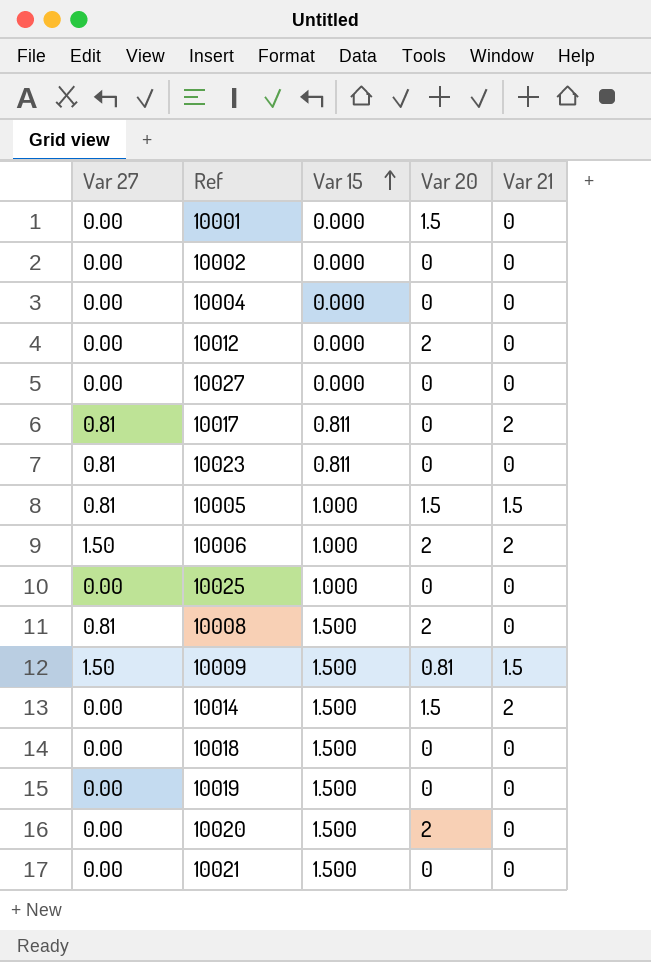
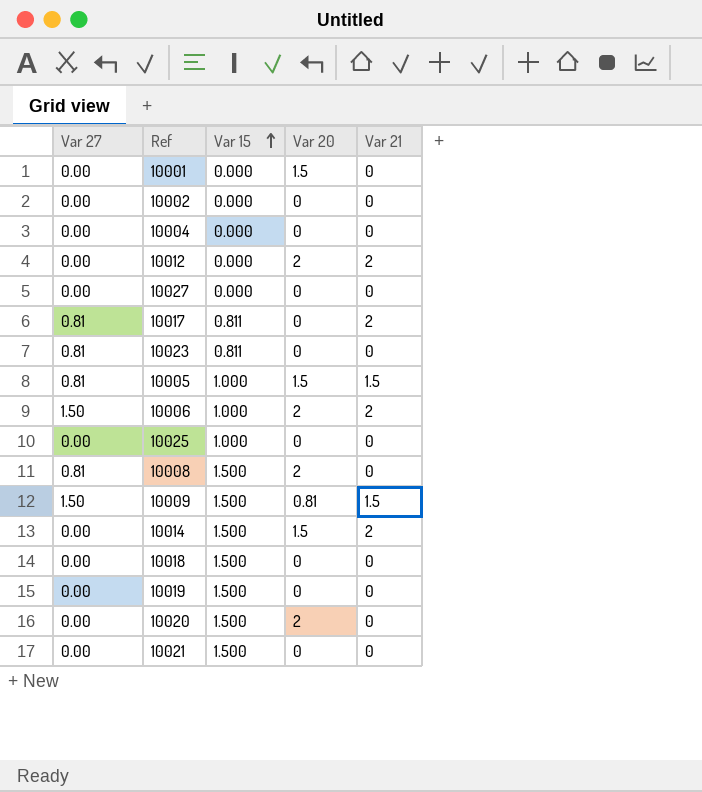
10012 | Var 21: 0 -> 2

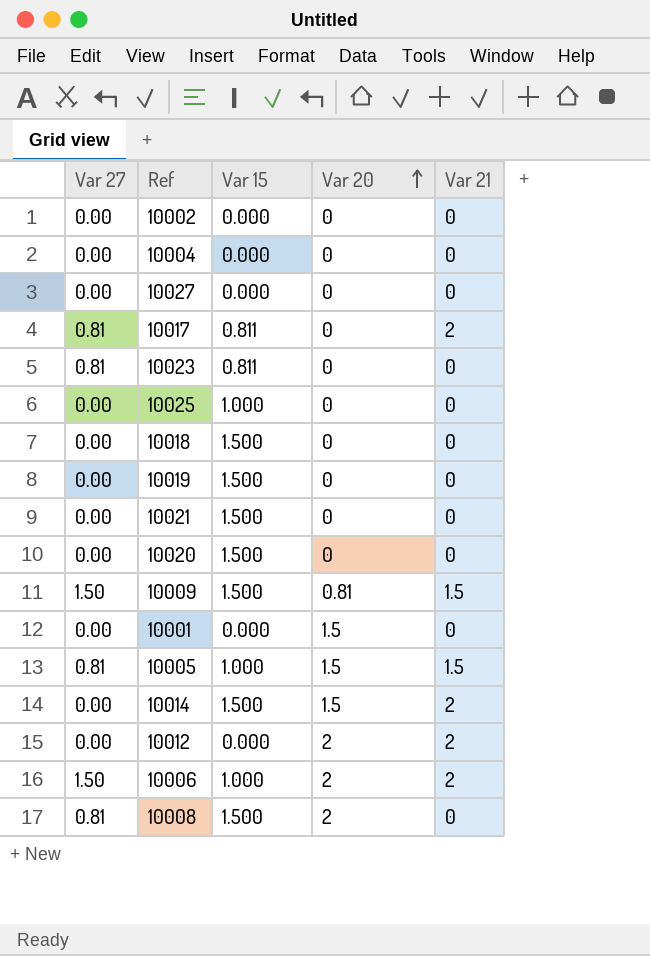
row order: Var 15 ascending -> Var 20 ascending
10020 | Var 20: 2 -> 0

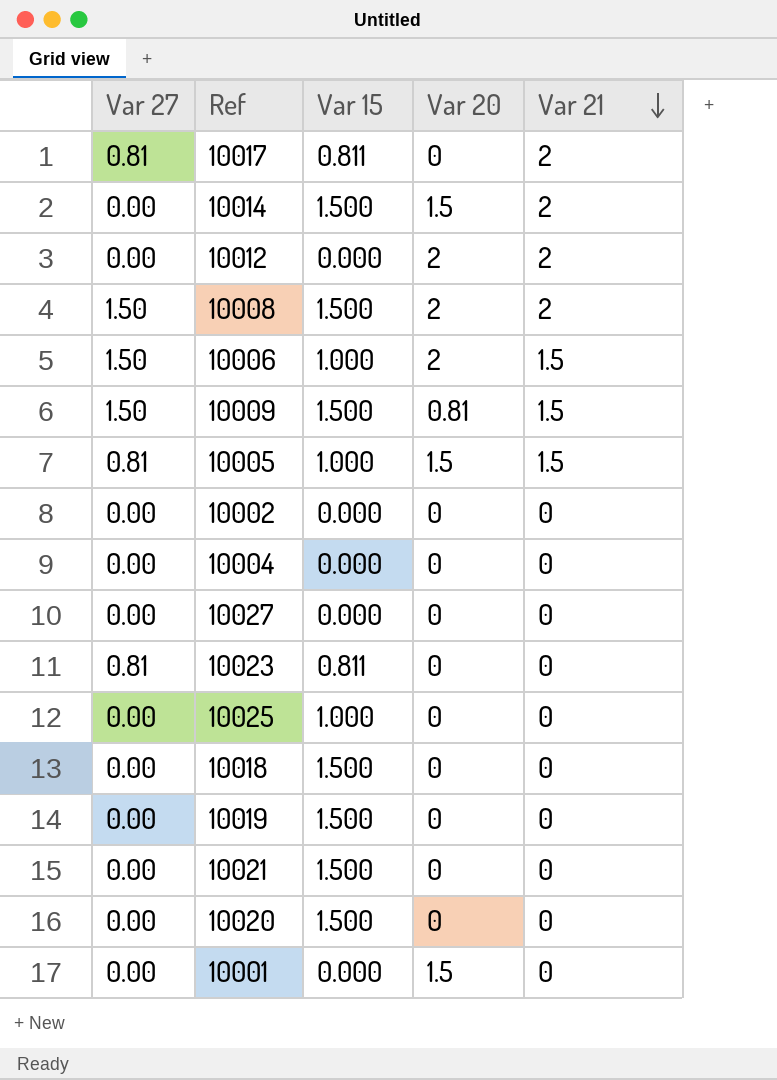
row order: Var 20 ascending -> Var 21 descending
10008 | Var 27: 0.81 -> 1.50
10008 | Var 21: 0 -> 2
10006 | Var 21: 2 -> 1.5

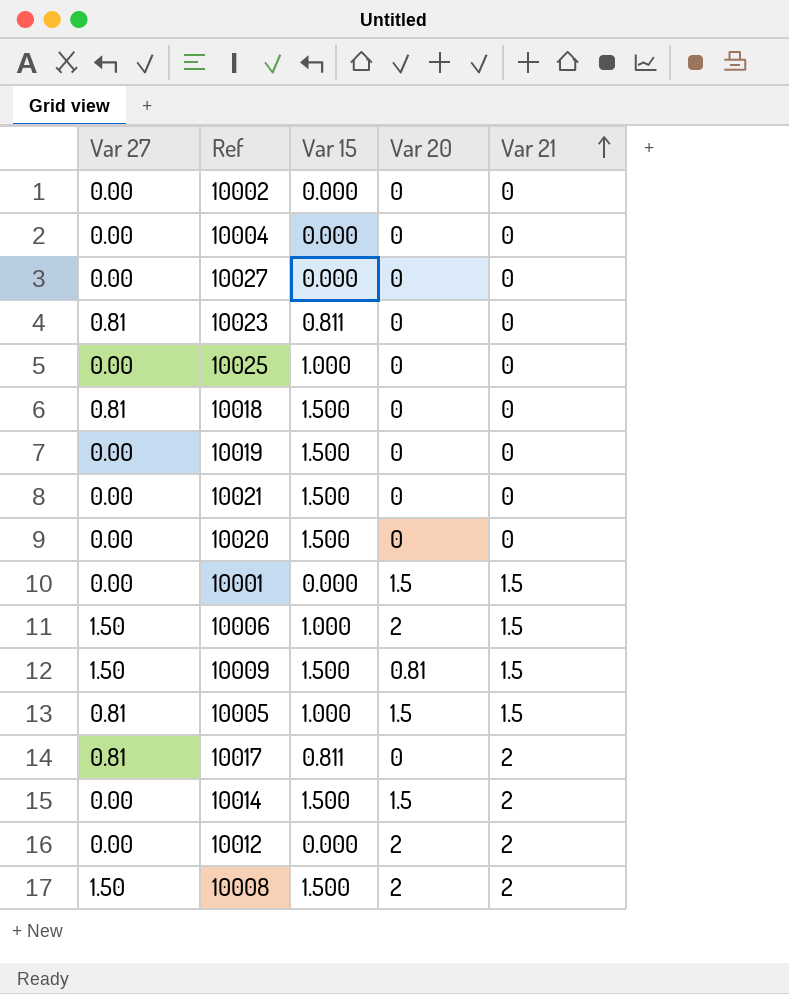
row order: Var 21 descending -> Var 21 ascending
10018 | Var 27: 0.00 -> 0.81
10001 | Var 21: 0 -> 1.5

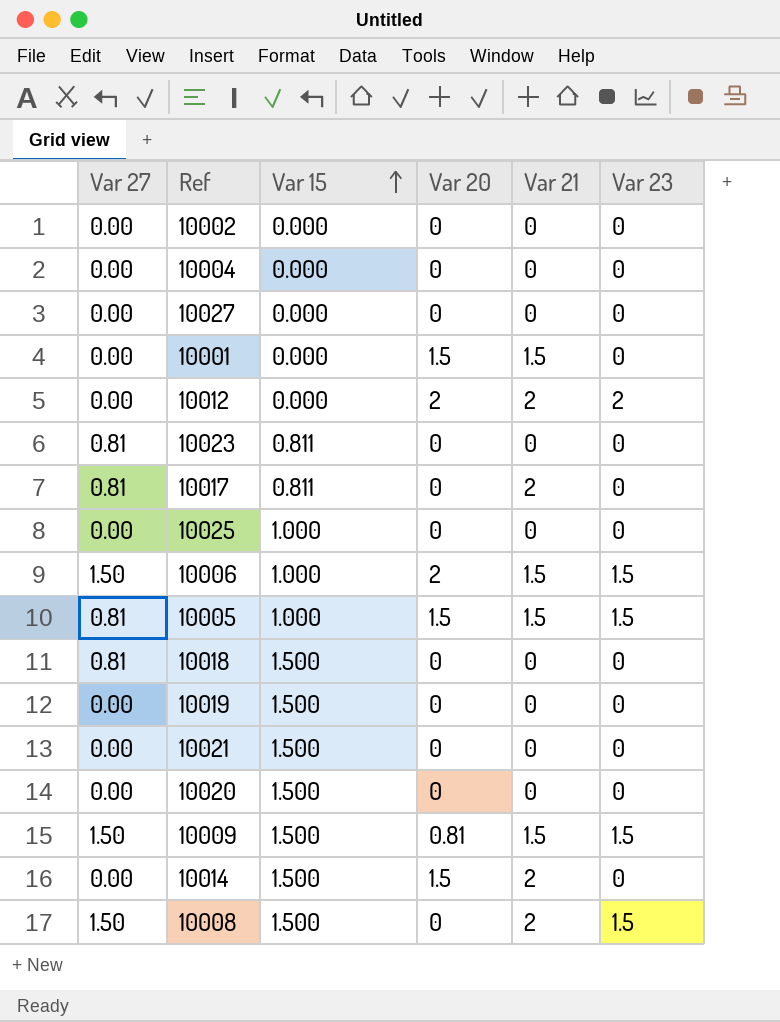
row order: Var 21 ascending -> Var 15 ascending
column Var 23 | position: none -> 6
10008 | Var 20: 2 -> 0

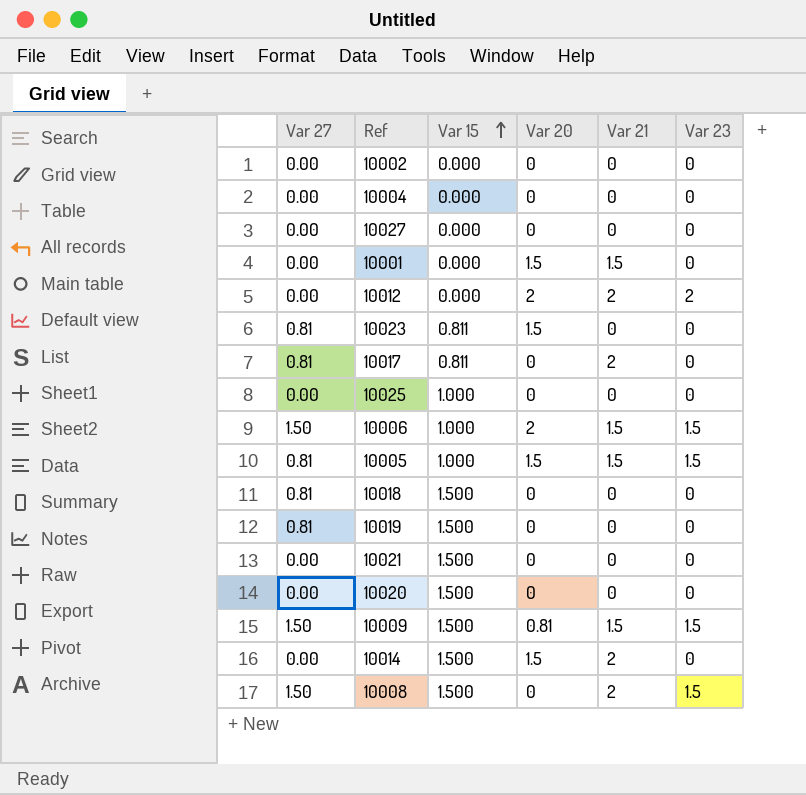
10023 | Var 20: 0 -> 1.5
10019 | Var 27: 0.00 -> 0.81

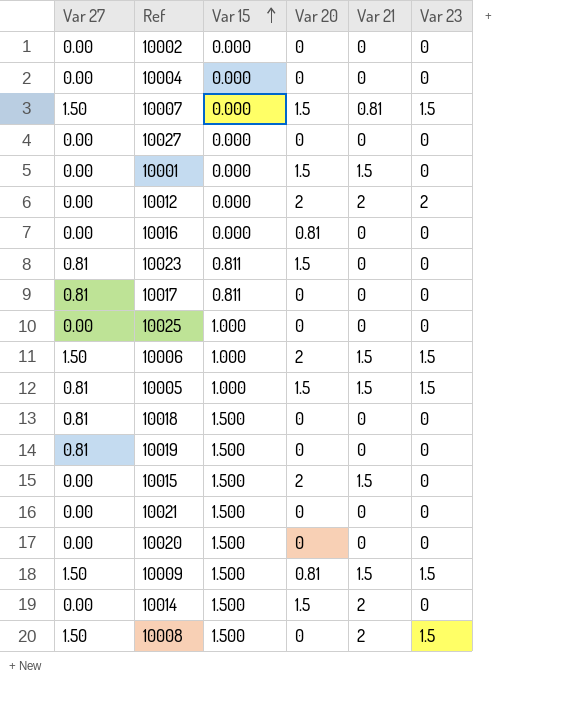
row 10007: none -> 1.50 | 0.000 | 1.5 | 0.81 | 1.5
row 10016: none -> 0.00 | 0.000 | 0.81 | 0 | 0
10017 | Var 21: 2 -> 0
row 10015: none -> 0.00 | 1.500 | 2 | 1.5 | 0

